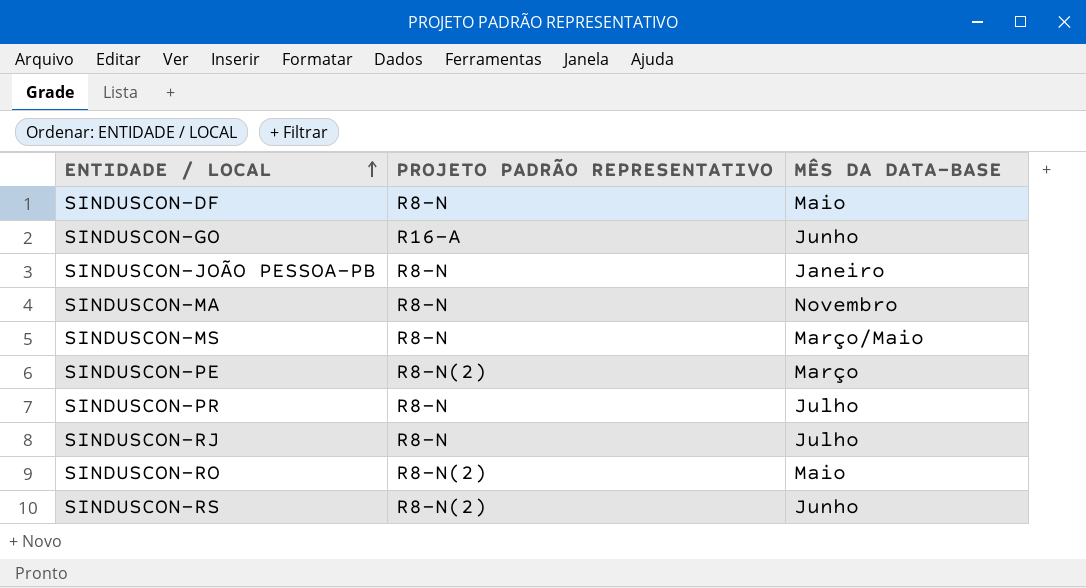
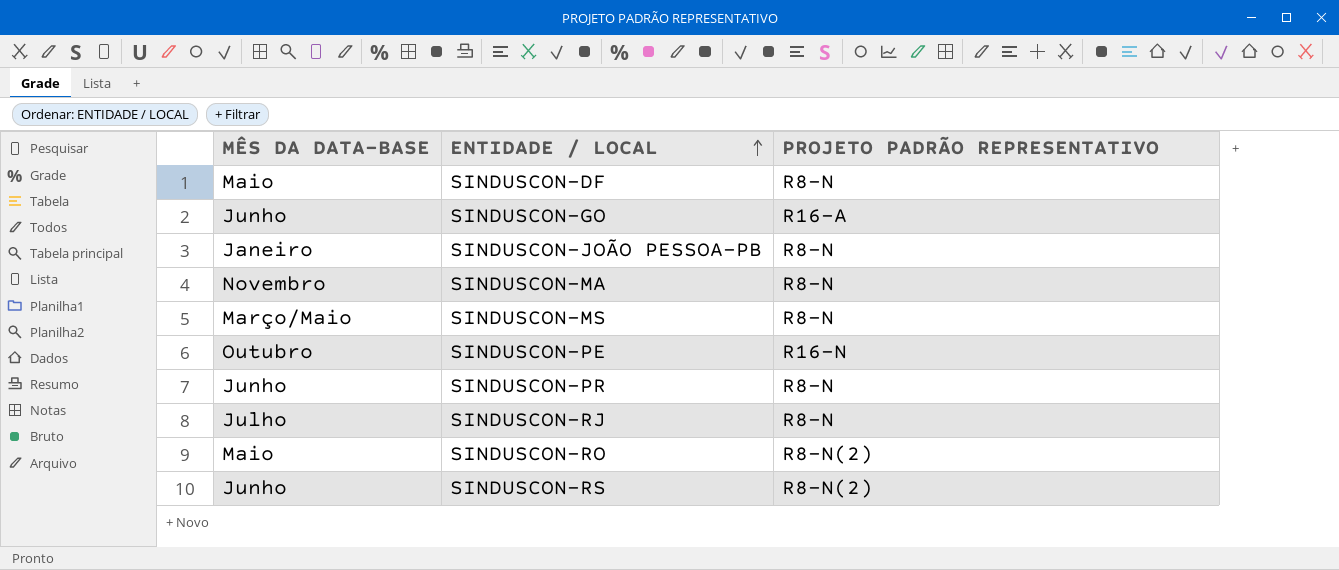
column MÊS DA DATA-BASE | position: 3 -> 1
SINDUSCON-PE | MÊS DA DATA-BASE: Março -> Outubro
SINDUSCON-PE | PROJETO PADRÃO REPRESENTATIVO: R8-N(2) -> R16-N
SINDUSCON-PR | MÊS DA DATA-BASE: Julho -> Junho

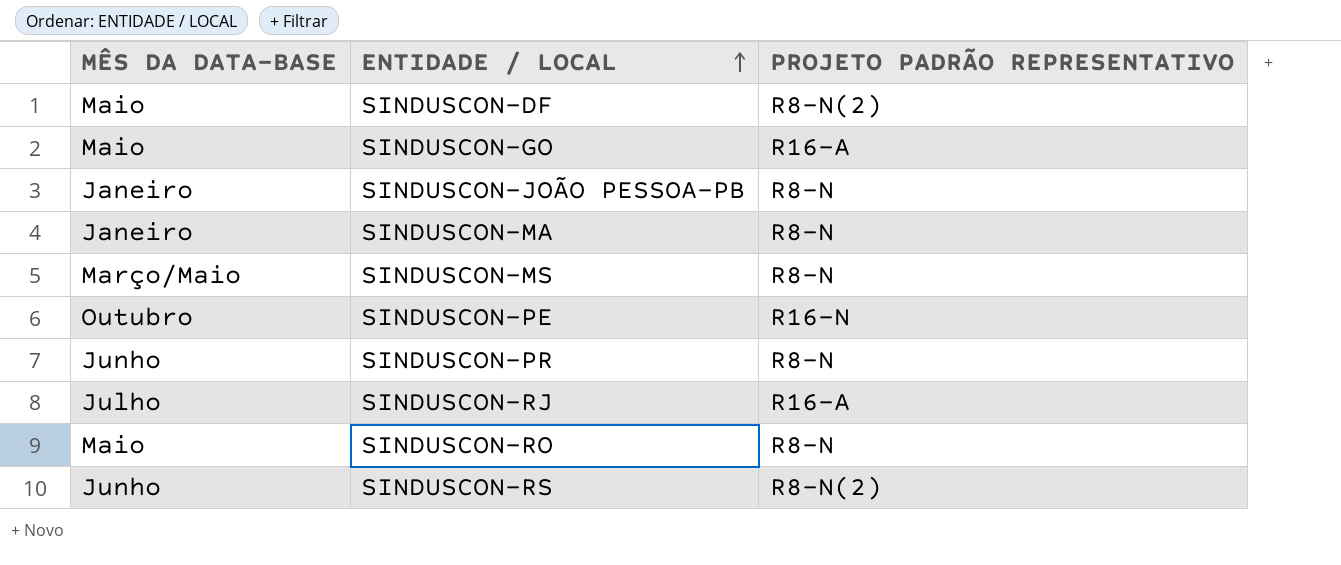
SINDUSCON-DF | PROJETO PADRÃO REPRESENTATIVO: R8-N -> R8-N(2)
SINDUSCON-GO | MÊS DA DATA-BASE: Junho -> Maio
SINDUSCON-MA | MÊS DA DATA-BASE: Novembro -> Janeiro
SINDUSCON-RJ | PROJETO PADRÃO REPRESENTATIVO: R8-N -> R16-A
SINDUSCON-RO | PROJETO PADRÃO REPRESENTATIVO: R8-N(2) -> R8-N

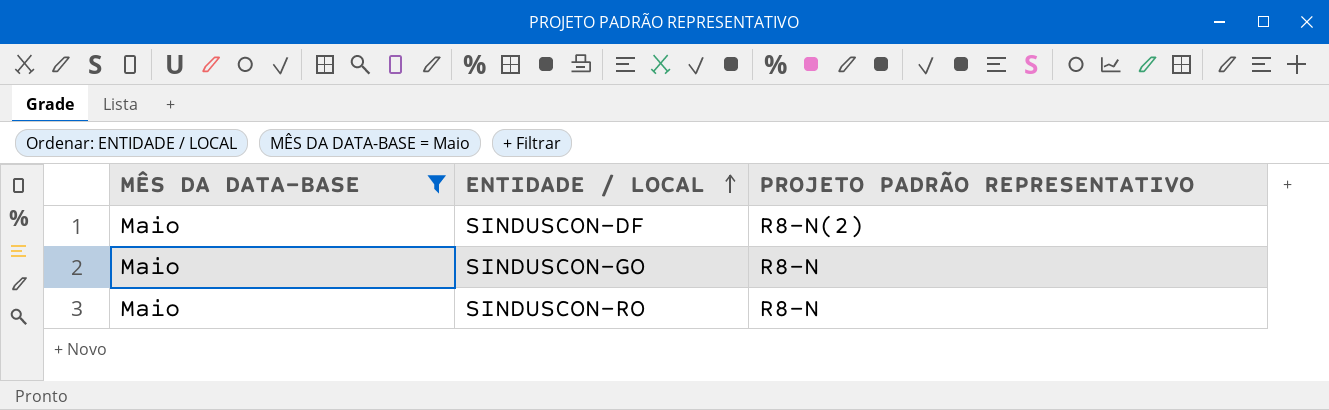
filter: none -> MÊS DA DATA-BASE = Maio
SINDUSCON-GO | PROJETO PADRÃO REPRESENTATIVO: R16-A -> R8-N

